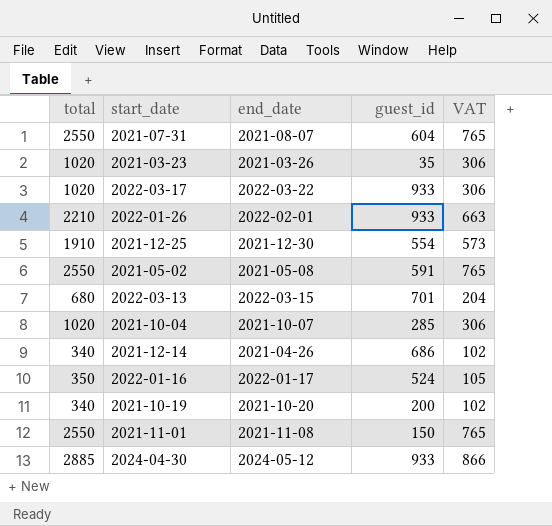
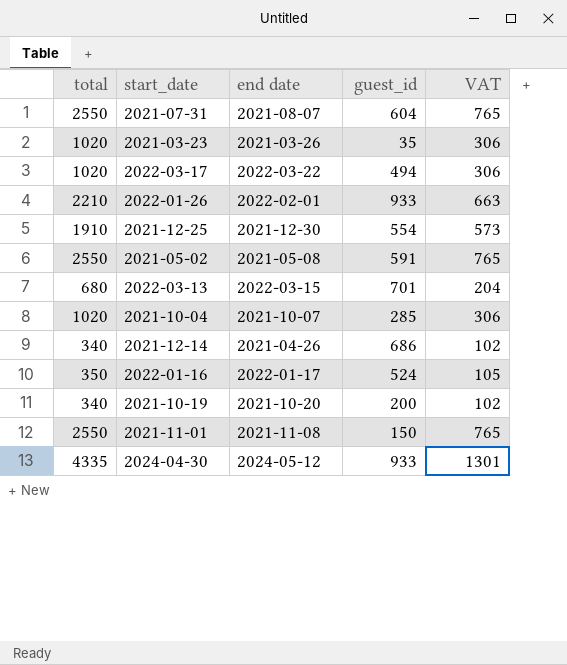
column name: end_date -> end date
2022-03-17 | guest_id: 933 -> 494
2024-04-30 | total: 2885 -> 4335
2024-04-30 | VAT: 866 -> 1301

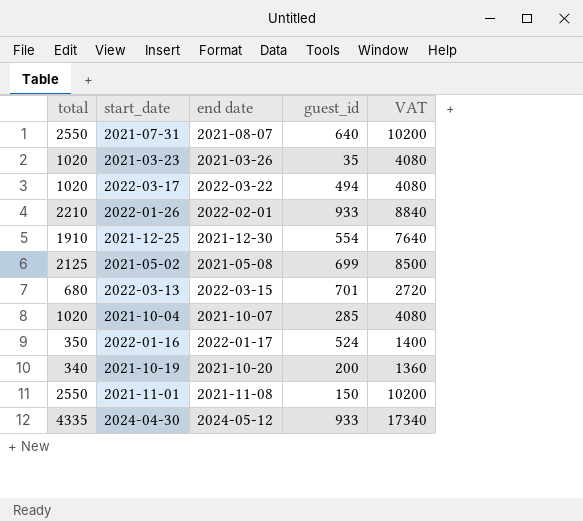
column VAT | formula: [total] * 0.3 -> [total] * 4
row 2021-12-14: 340 | 2021-04-26 | 686 | 102 -> none
2021-07-31 | guest_id: 604 -> 640
2021-05-02 | total: 2550 -> 2125
2021-05-02 | guest_id: 591 -> 699

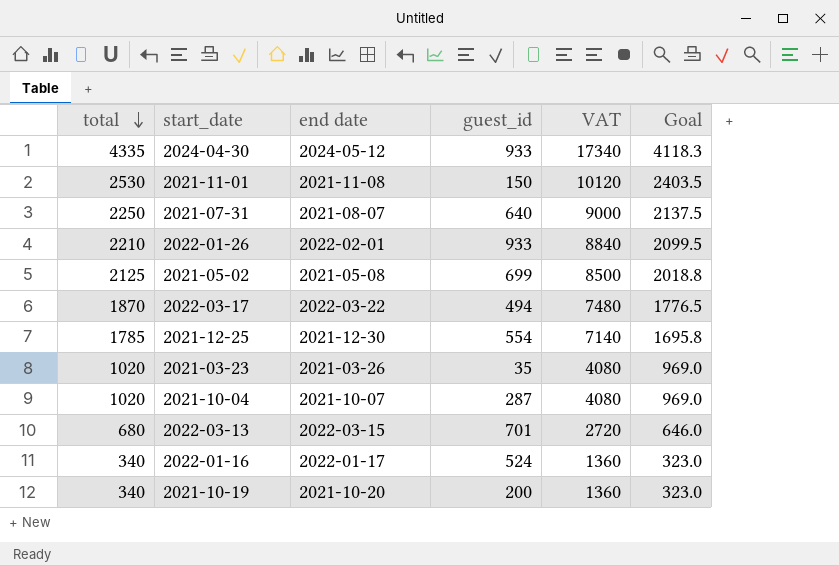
row order: none -> total descending
column Goal | formula: none -> [total] * 0.95
2021-11-01 | total: 2550 -> 2530
2021-11-01 | VAT: 10200 -> 10120
2021-07-31 | total: 2550 -> 2250
2021-07-31 | VAT: 10200 -> 9000
2022-03-17 | total: 1020 -> 1870
2022-03-17 | VAT: 4080 -> 7480
2021-12-25 | total: 1910 -> 1785
2021-12-25 | VAT: 7640 -> 7140
2021-10-04 | guest_id: 285 -> 287
2022-01-16 | total: 350 -> 340
2022-01-16 | VAT: 1400 -> 1360

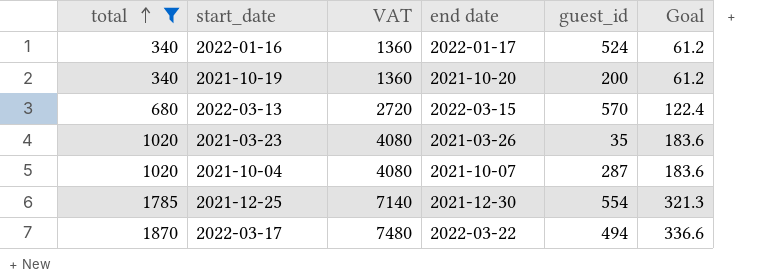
filter: none -> total <= 1870
row order: total descending -> total ascending
column VAT | position: 5 -> 3
column Goal | formula: [total] * 0.95 -> [total] * 0.18
2022-03-13 | guest_id: 701 -> 570

